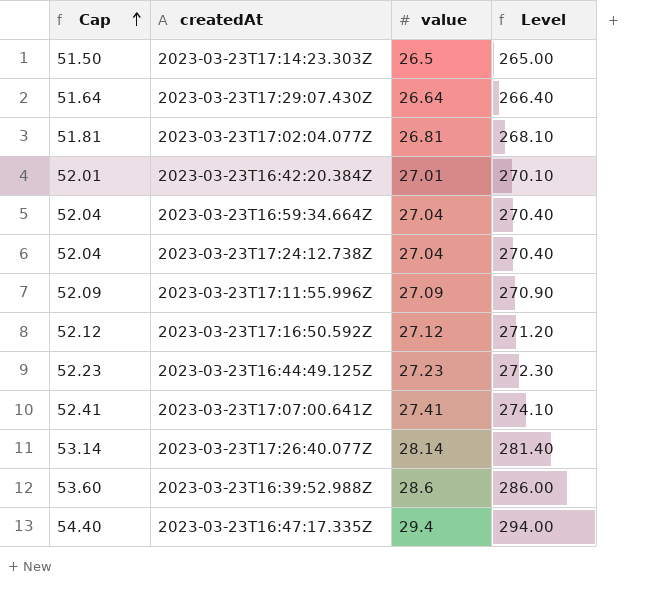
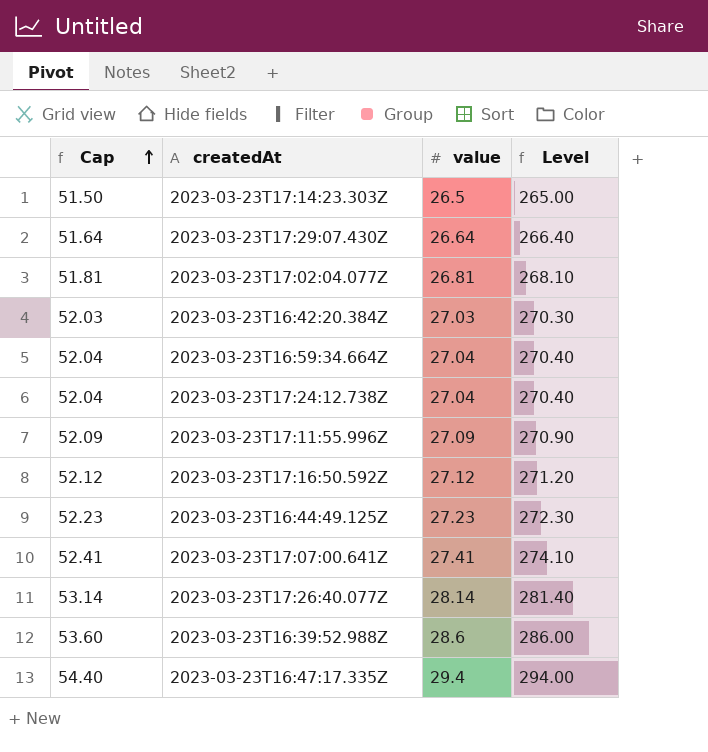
2023-03-23T16:42:20.384Z | Cap: 52.01 -> 52.03
2023-03-23T16:42:20.384Z | value: 27.01 -> 27.03
2023-03-23T16:42:20.384Z | Level: 270.10 -> 270.30

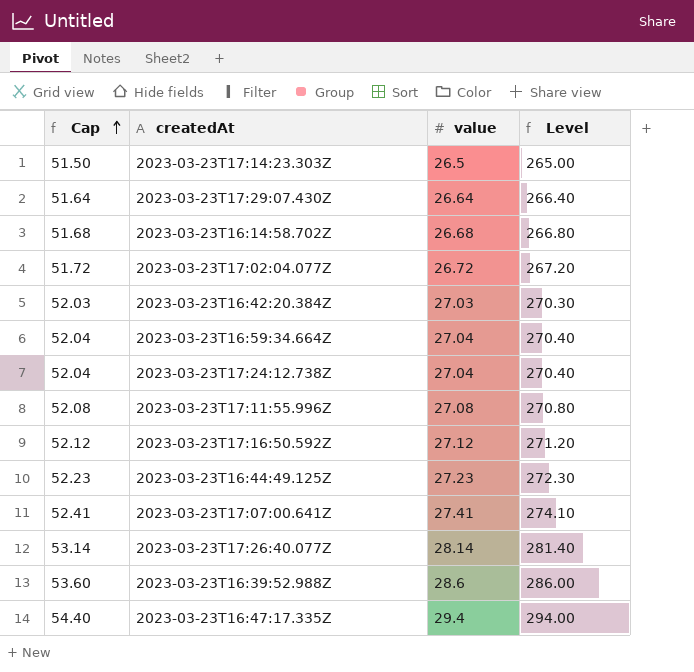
row 2023-03-23T16:14:58.702Z: none -> 51.68 | 26.68 | 266.80
2023-03-23T17:02:04.077Z | Cap: 51.81 -> 51.72
2023-03-23T17:02:04.077Z | value: 26.81 -> 26.72
2023-03-23T17:02:04.077Z | Level: 268.10 -> 267.20
2023-03-23T17:11:55.996Z | Cap: 52.09 -> 52.08
2023-03-23T17:11:55.996Z | value: 27.09 -> 27.08
2023-03-23T17:11:55.996Z | Level: 270.90 -> 270.80

